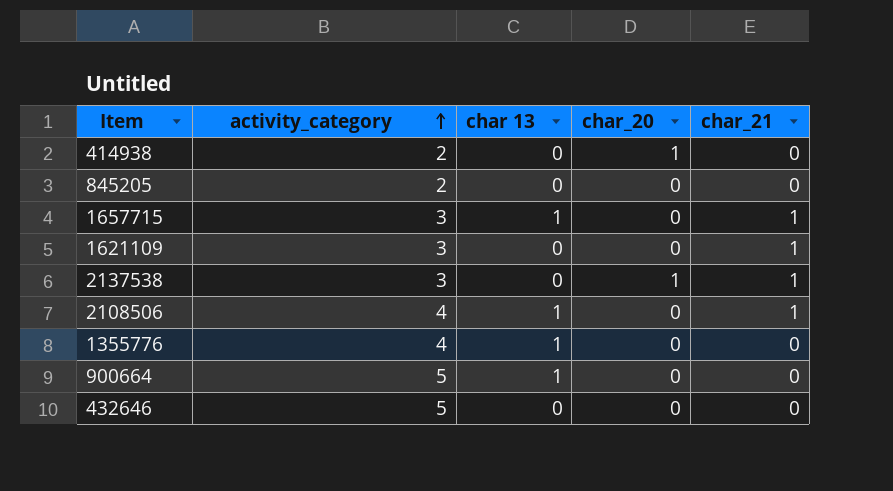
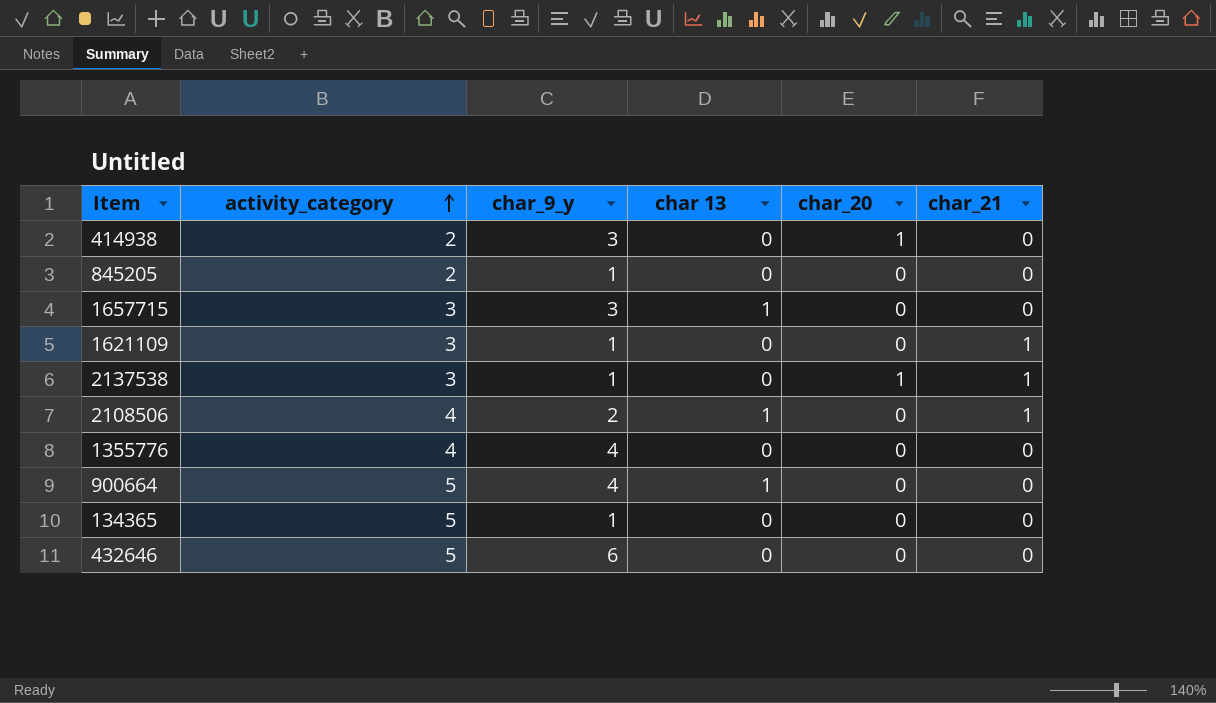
column char_9_y | position: none -> 3
1657715 | char_21: 1 -> 0
1355776 | char 13: 1 -> 0
row 134365: none -> 5 | 1 | 0 | 0 | 0

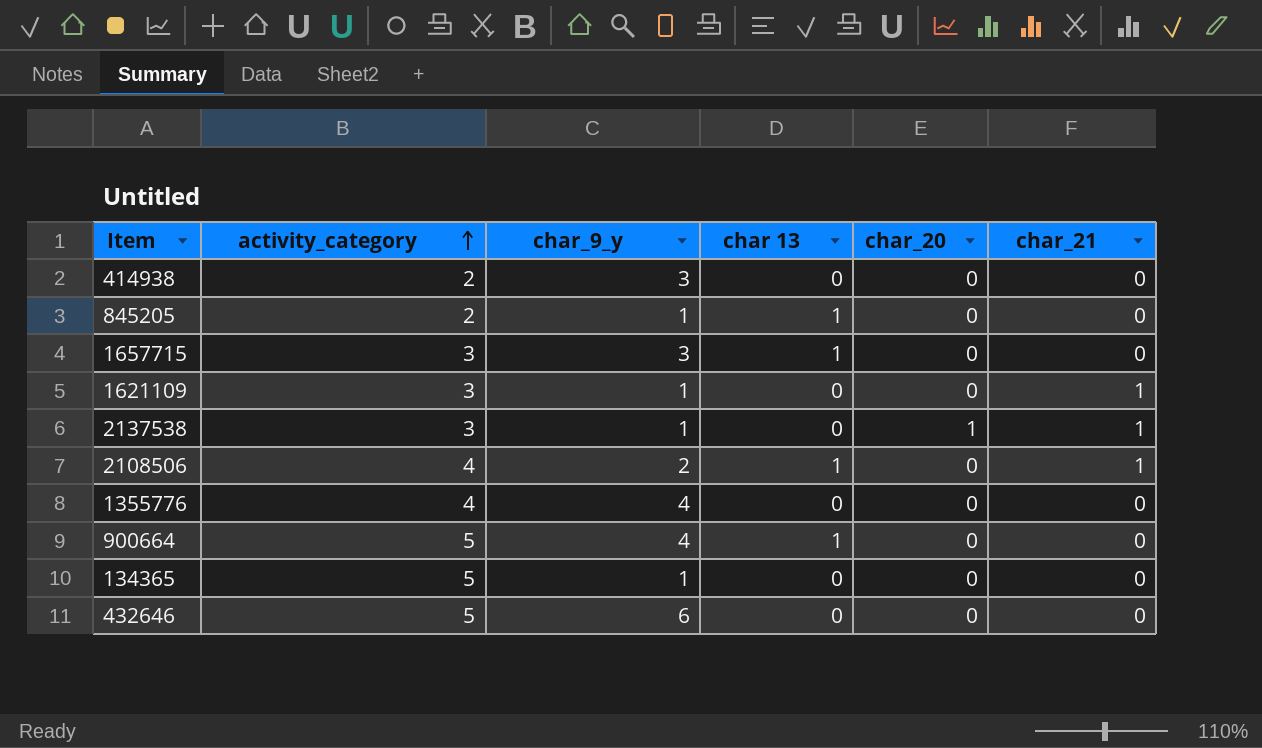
414938 | char_20: 1 -> 0
845205 | char 13: 0 -> 1

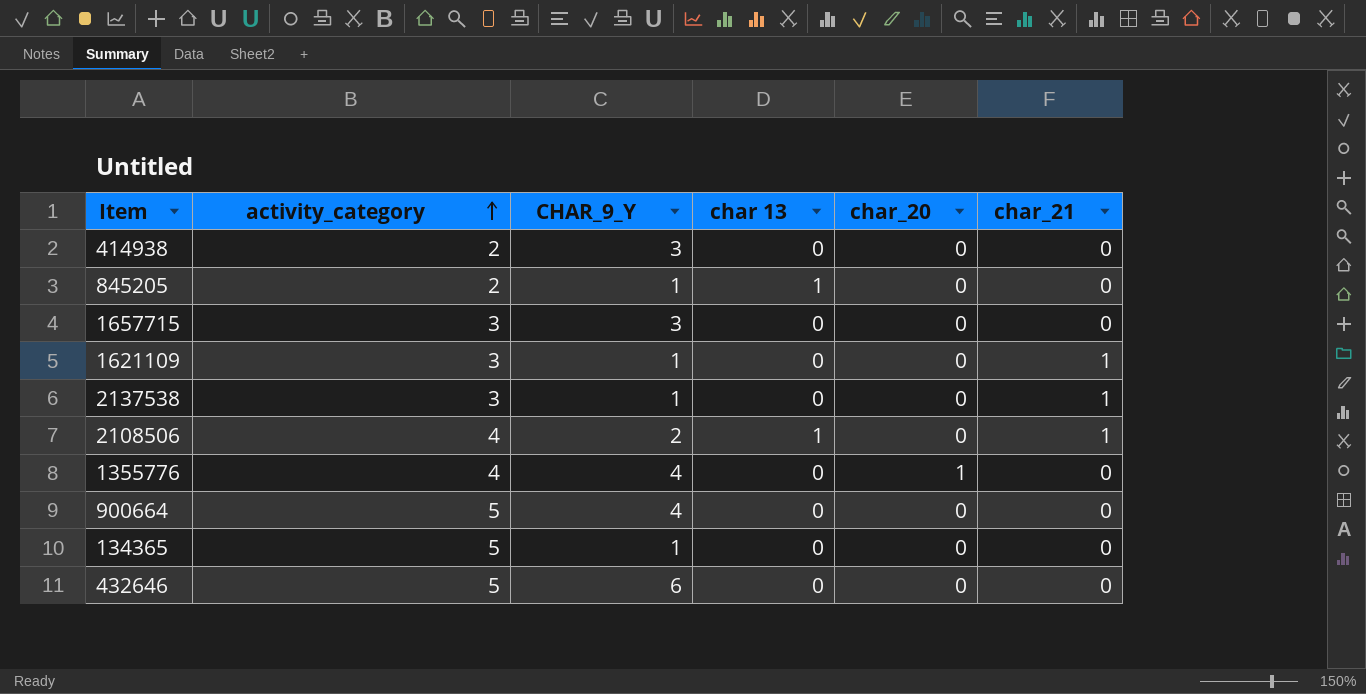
column name: char_9_y -> CHAR_9_Y
1657715 | char 13: 1 -> 0
2137538 | char_20: 1 -> 0
1355776 | char_20: 0 -> 1
900664 | char 13: 1 -> 0

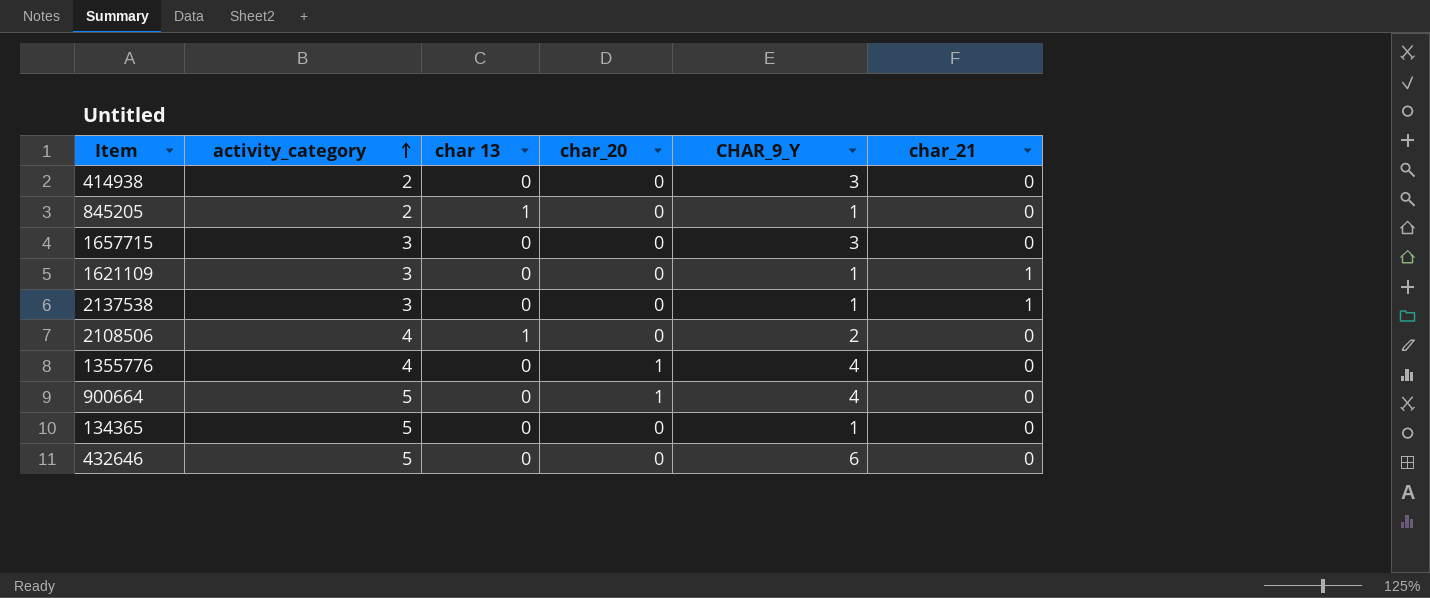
column CHAR_9_Y | position: 3 -> 5
2108506 | char_21: 1 -> 0
900664 | char_20: 0 -> 1

